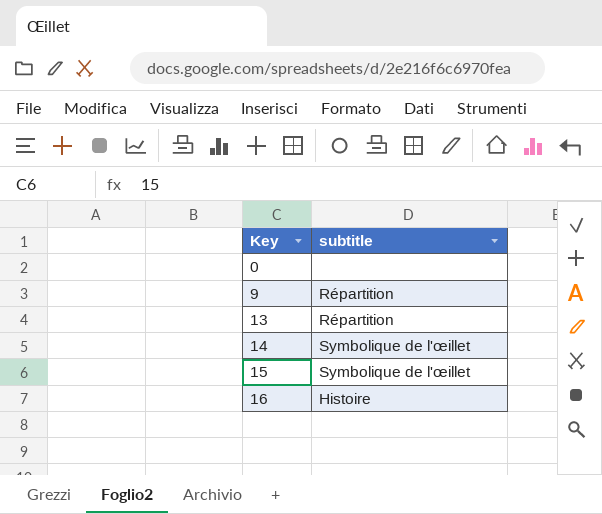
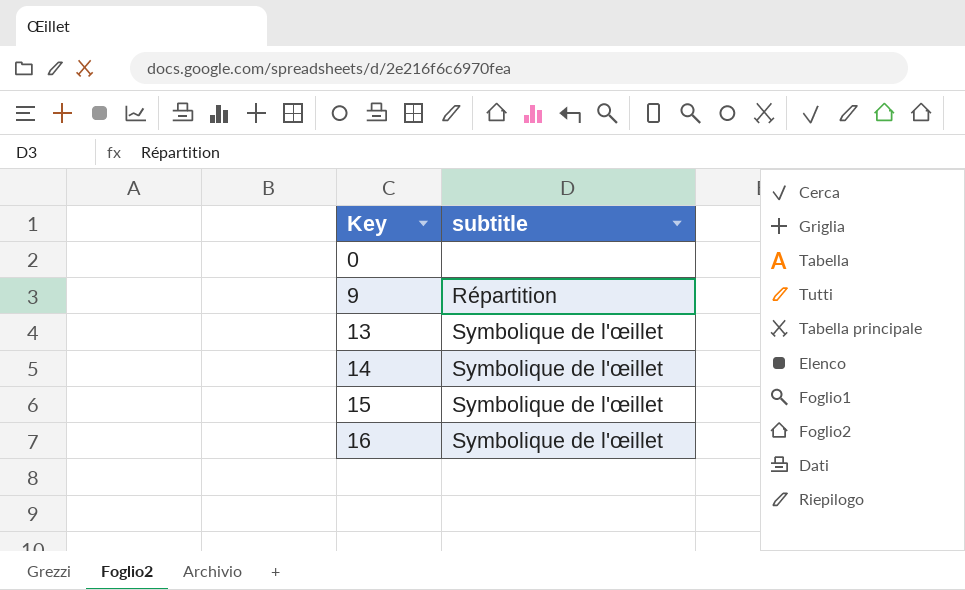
13 | subtitle: Répartition -> Symbolique de l'œillet
16 | subtitle: Histoire -> Symbolique de l'œillet

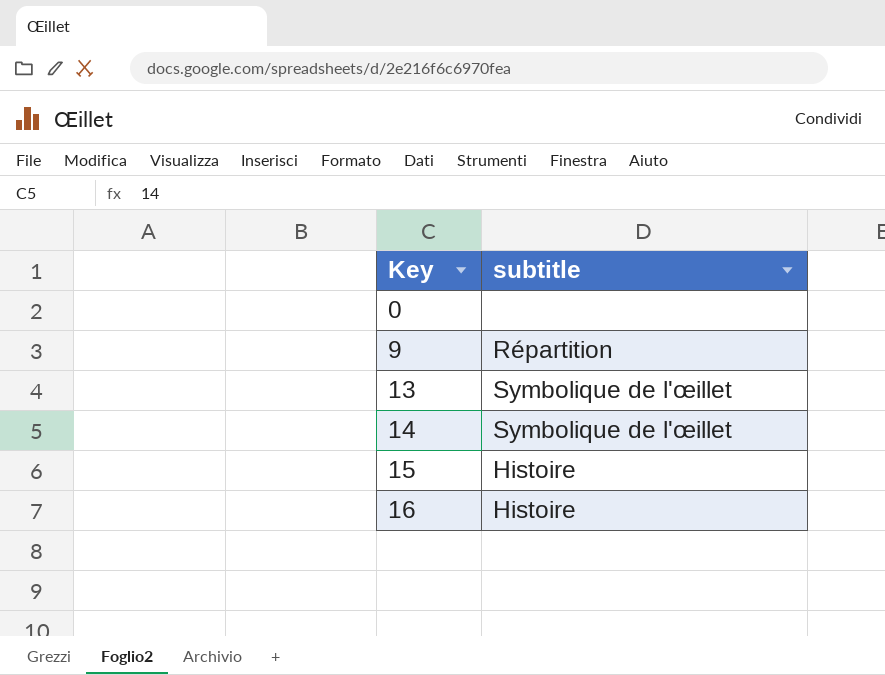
15 | subtitle: Symbolique de l'œillet -> Histoire
16 | subtitle: Symbolique de l'œillet -> Histoire

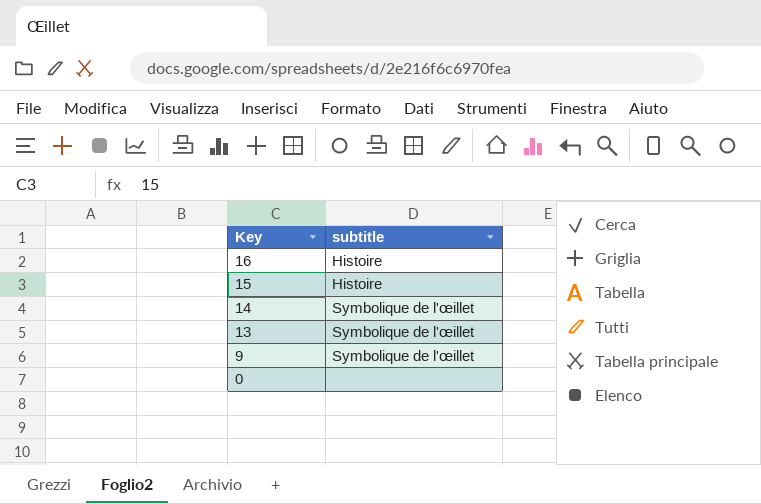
row order: Key ascending -> Key descending
9 | subtitle: Répartition -> Symbolique de l'œillet

